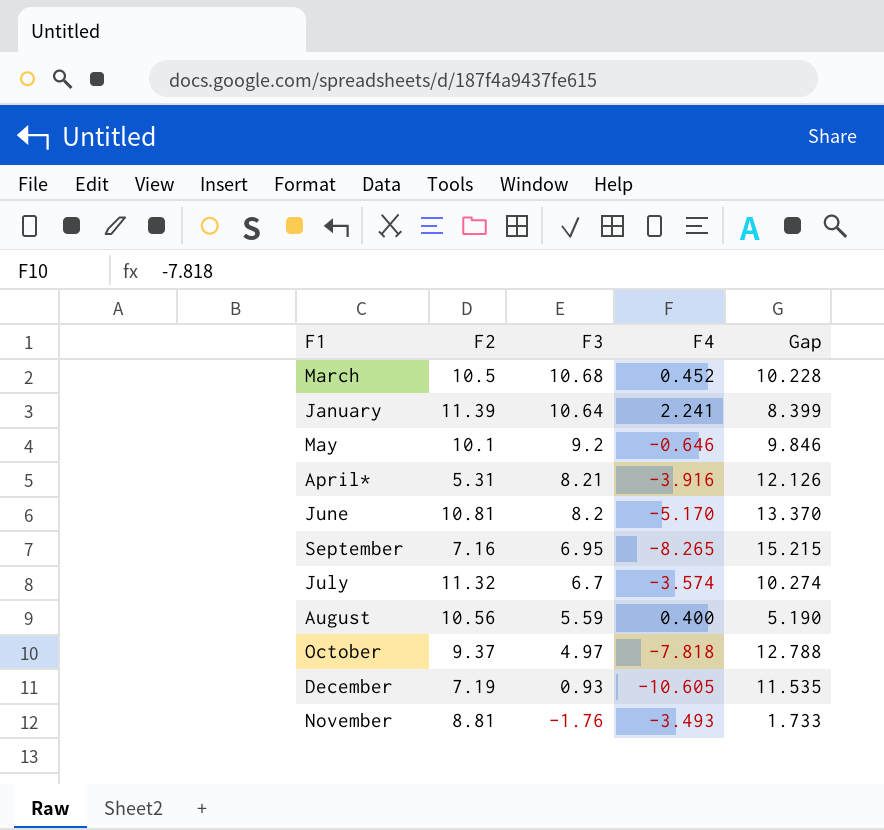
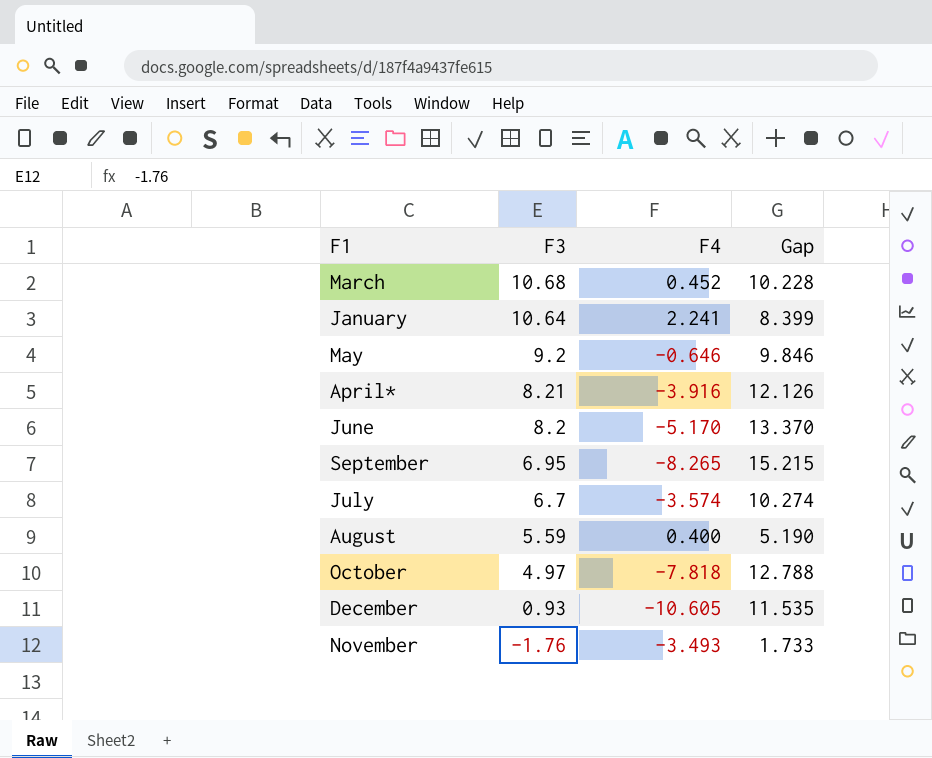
column F2 | position: 2 -> none

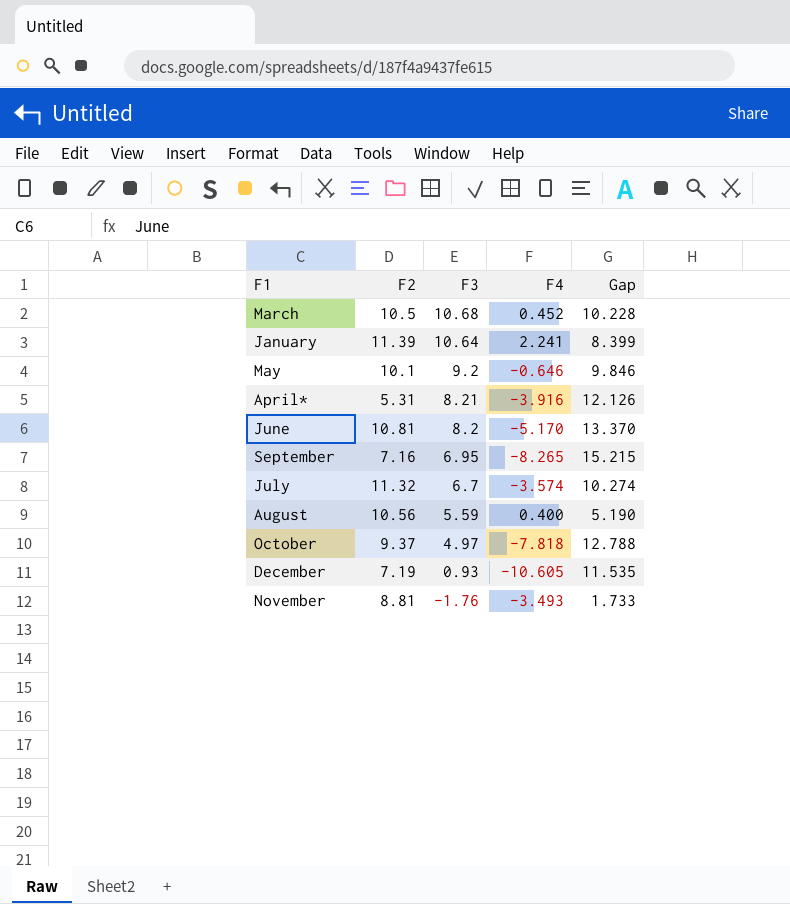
column F2 | position: none -> 2

